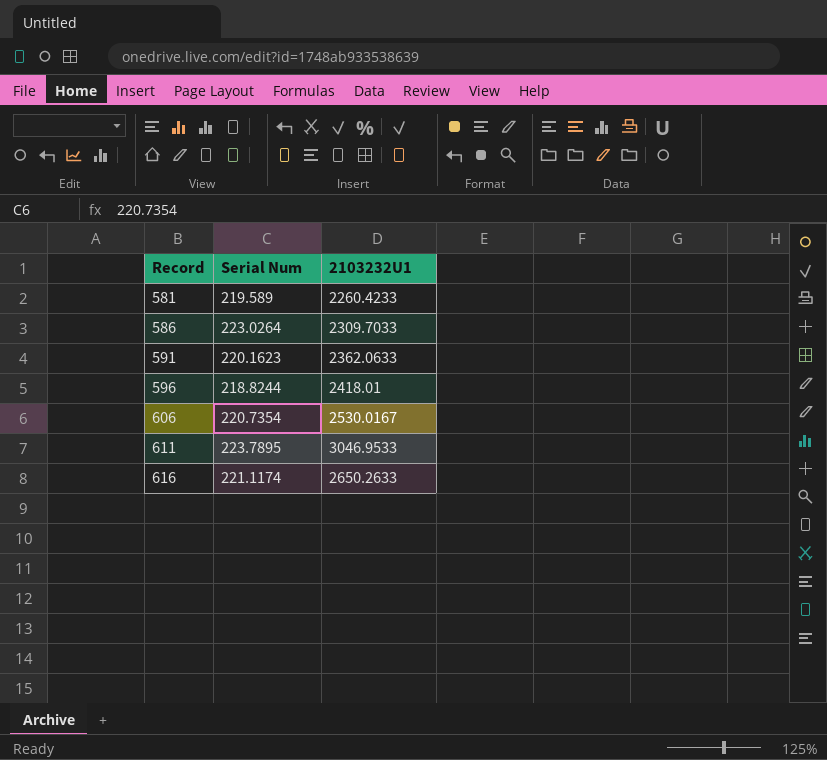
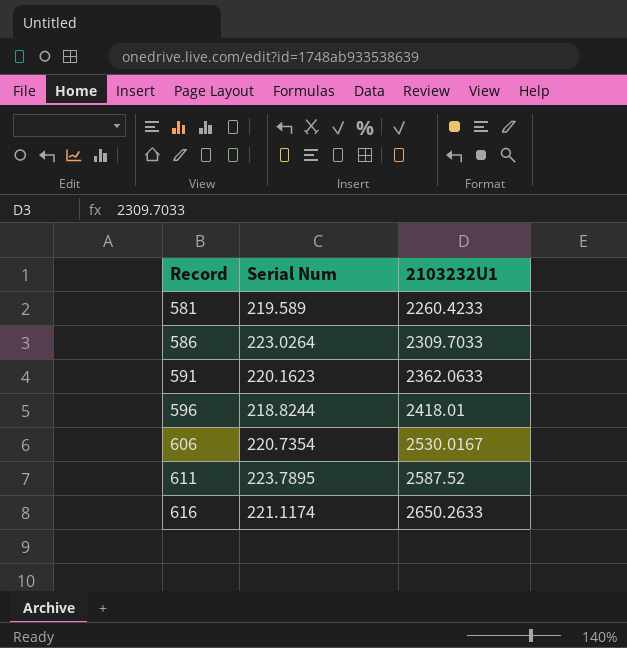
611 | 2103232U1: 3046.9533 -> 2587.52

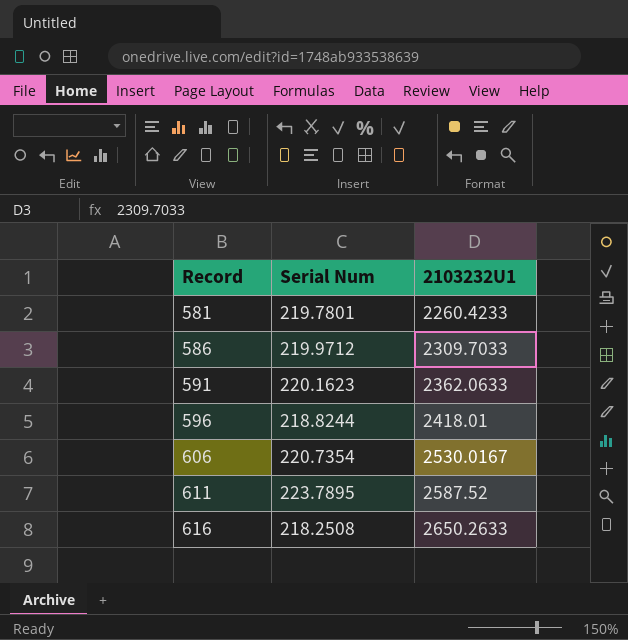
581 | Serial Num: 219.589 -> 219.7801
586 | Serial Num: 223.0264 -> 219.9712
616 | Serial Num: 221.1174 -> 218.2508

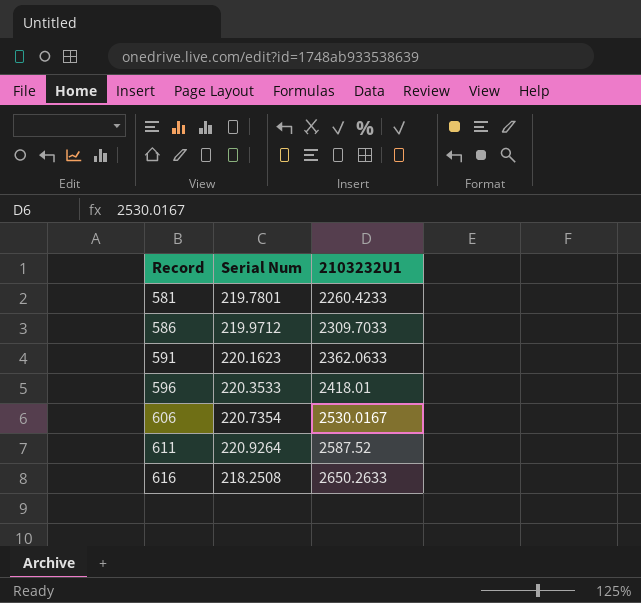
596 | Serial Num: 218.8244 -> 220.3533
611 | Serial Num: 223.7895 -> 220.9264

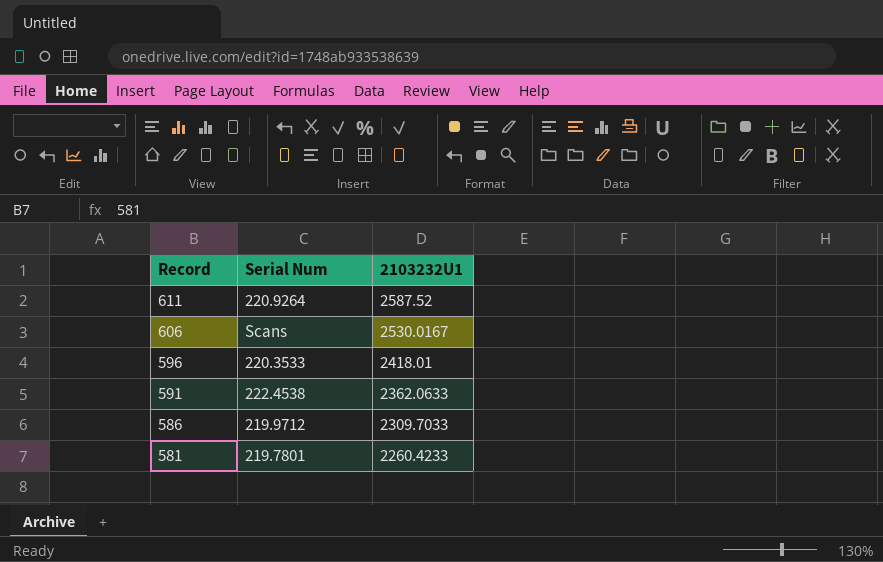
row order: Record ascending -> Record descending
row 616: 218.2508 | 2650.2633 -> none
606 | Serial Num: 220.7354 -> Scans
591 | Serial Num: 220.1623 -> 222.4538

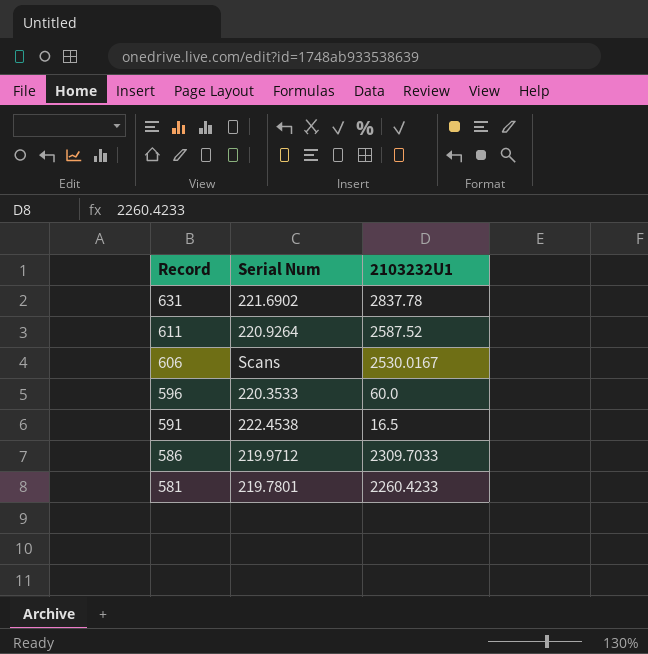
row 631: none -> 221.6902 | 2837.78
596 | 2103232U1: 2418.01 -> 60.0
591 | 2103232U1: 2362.0633 -> 16.5

